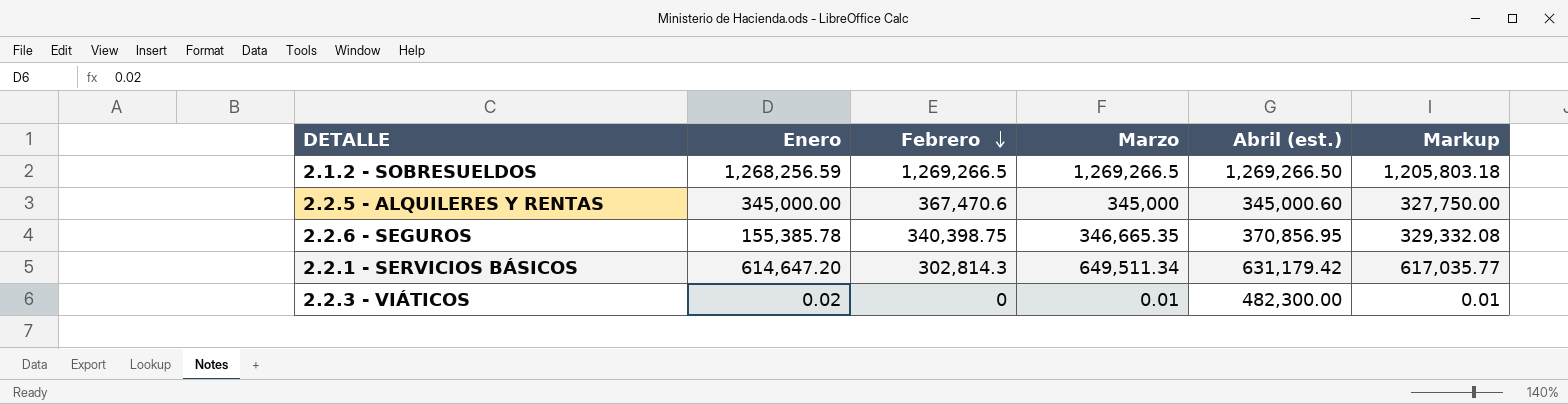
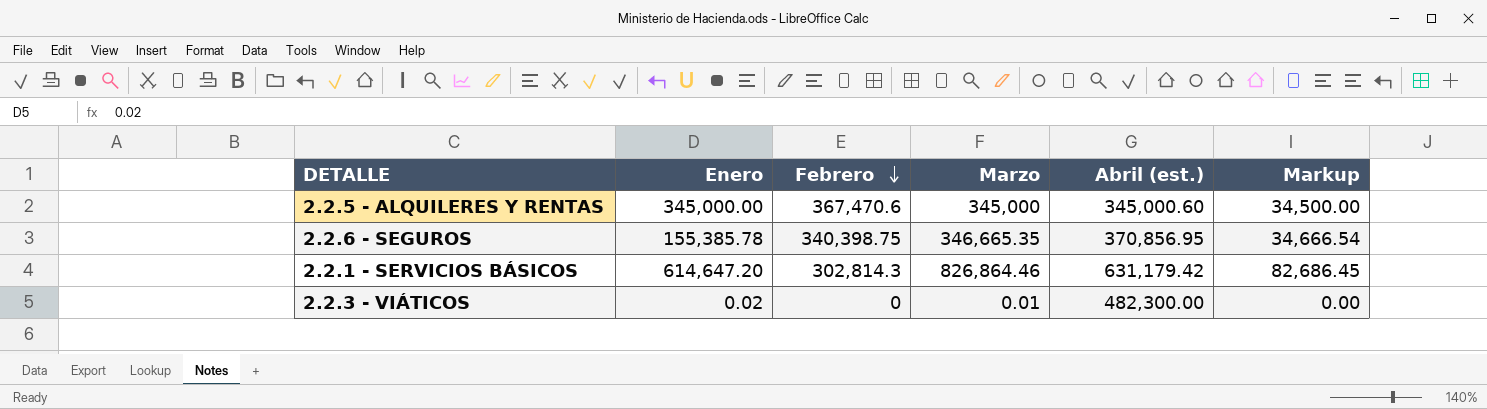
column Markup | formula: [Marzo] * 0.95 -> [Marzo] * 0.1
row 2.1.2 - SOBRESUELDOS: 1,268,256.59 | 1,269,266.5 | 1,269,266.5 | 1,269,266.50 | 1,205,803.18 -> none
2.2.1 - SERVICIOS BÁSICOS | Marzo: 649,511.34 -> 826,864.46

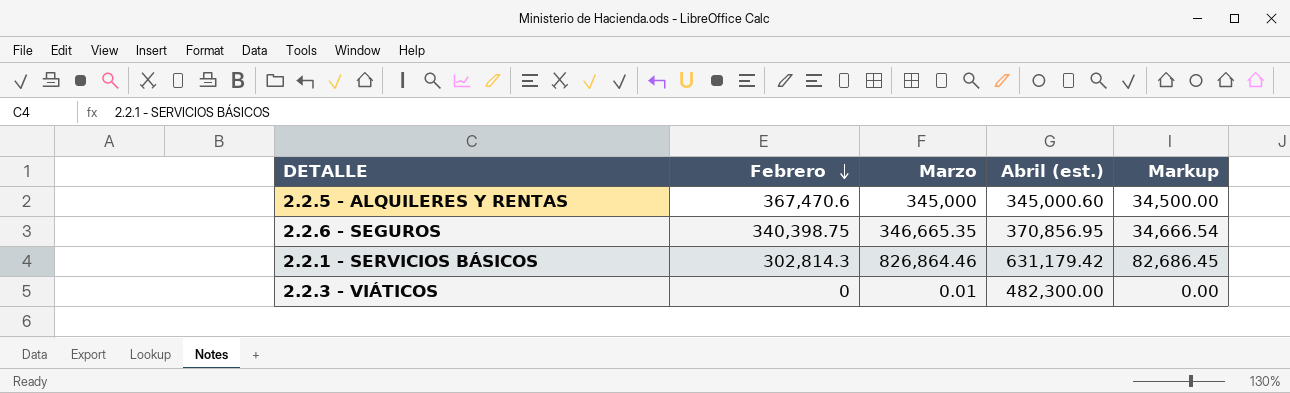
column Enero | position: 2 -> none

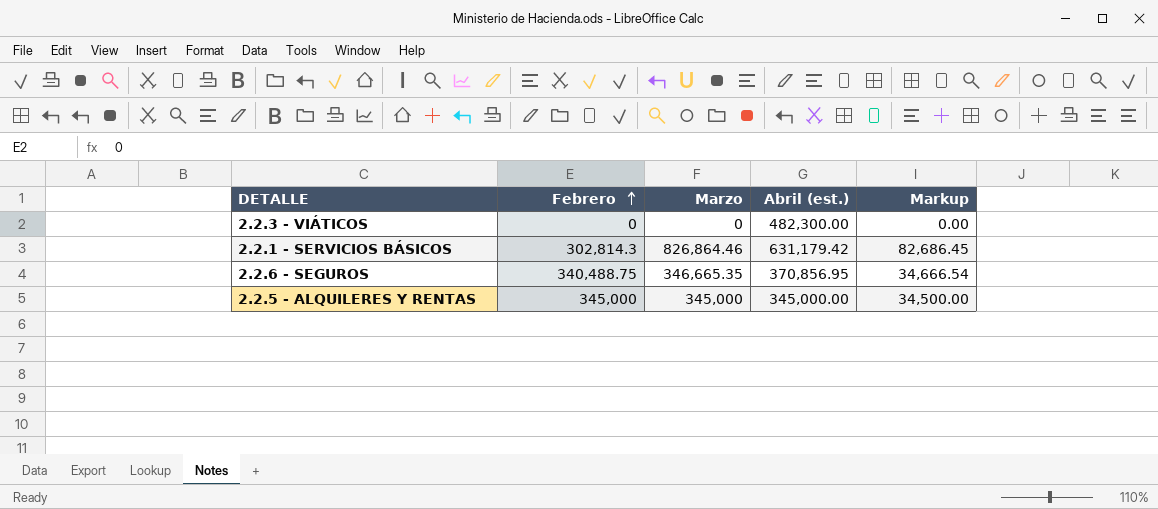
row order: Febrero descending -> Febrero ascending
2.2.3 - VIÁTICOS | Marzo: 0.01 -> 0
2.2.6 - SEGUROS | Febrero: 340,398.75 -> 340,488.75
2.2.5 - ALQUILERES Y RENTAS | Febrero: 367,470.6 -> 345,000
2.2.5 - ALQUILERES Y RENTAS | Abril (est.): 345,000.60 -> 345,000.00

